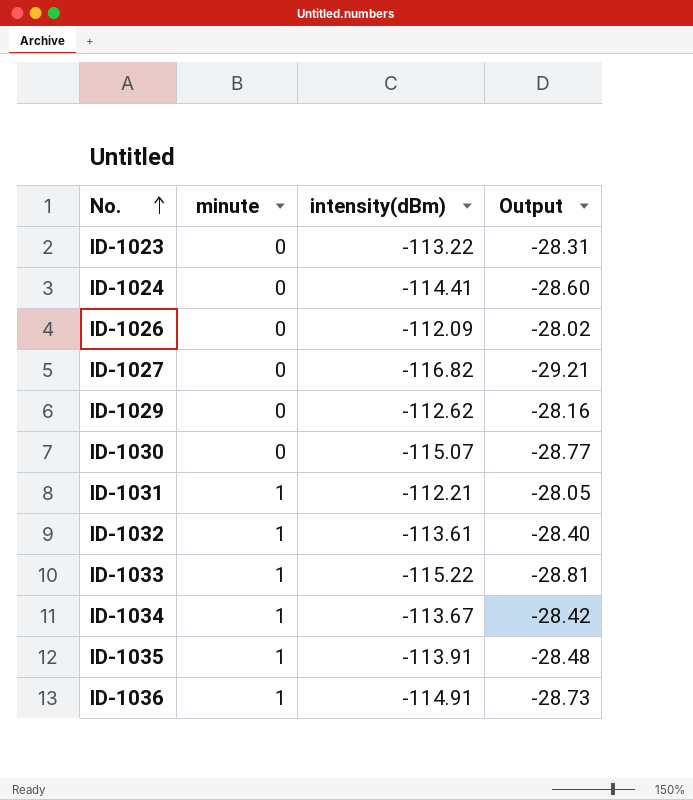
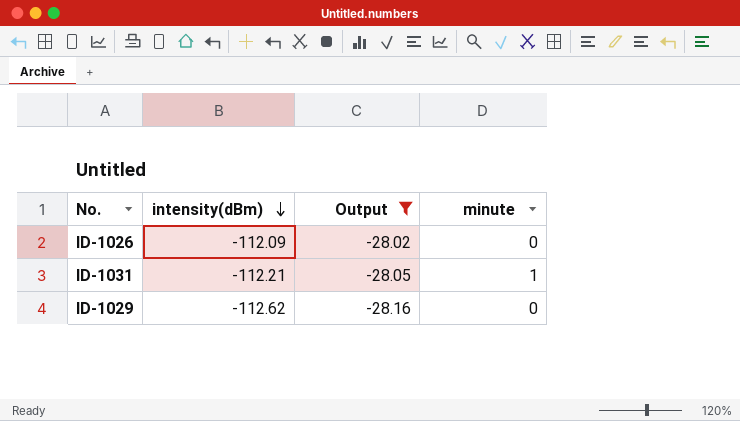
filter: none -> Output >= -28.16
row order: No. ascending -> intensity(dBm) descending
column minute | position: 2 -> 4

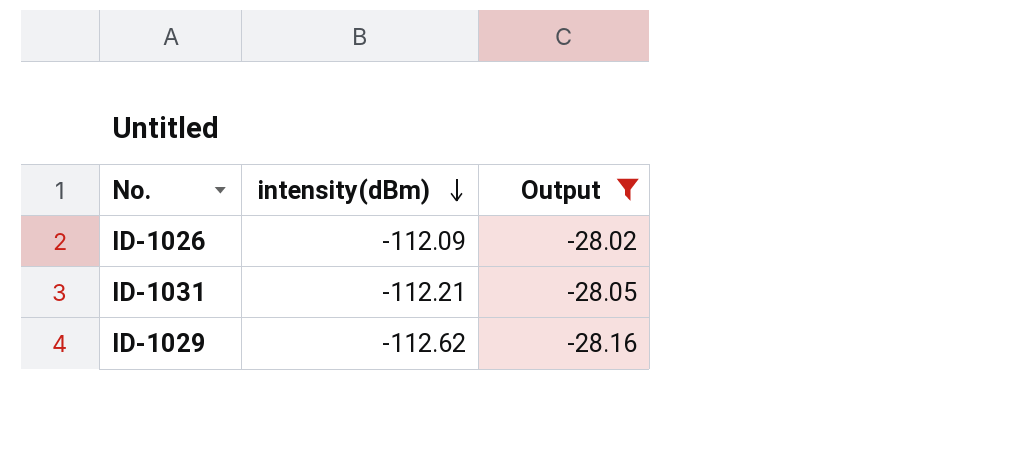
column minute | position: 4 -> none

